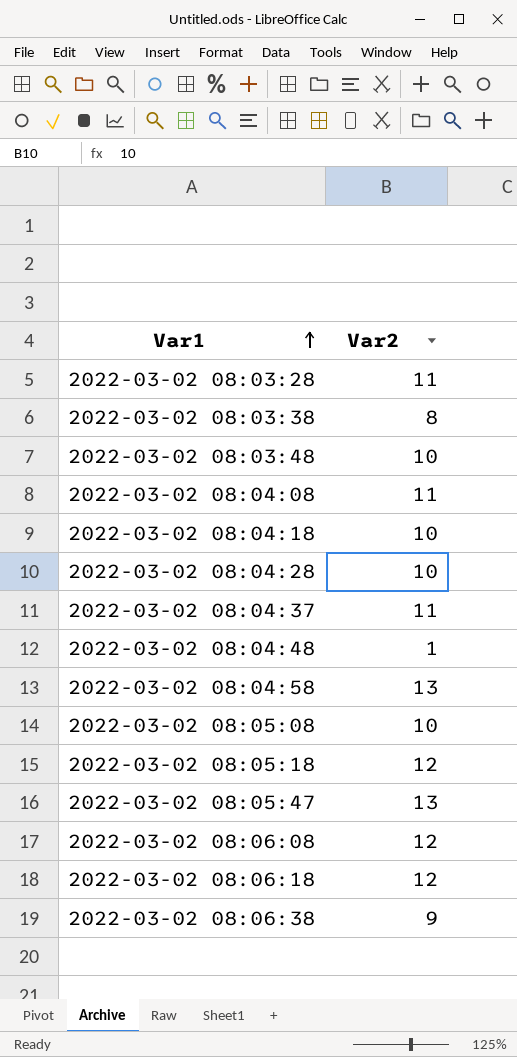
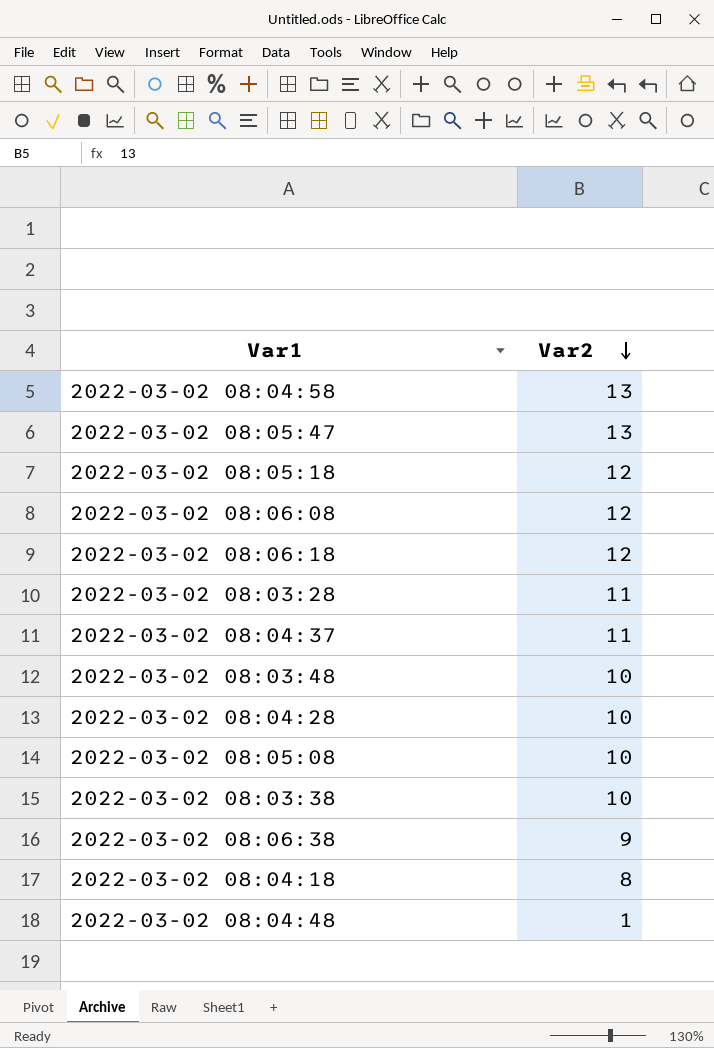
row order: Var1 ascending -> Var2 descending
row 2022-03-02 08:04:08: 11 -> none
2022-03-02 08:03:38 | Var2: 8 -> 10
2022-03-02 08:04:18 | Var2: 10 -> 8

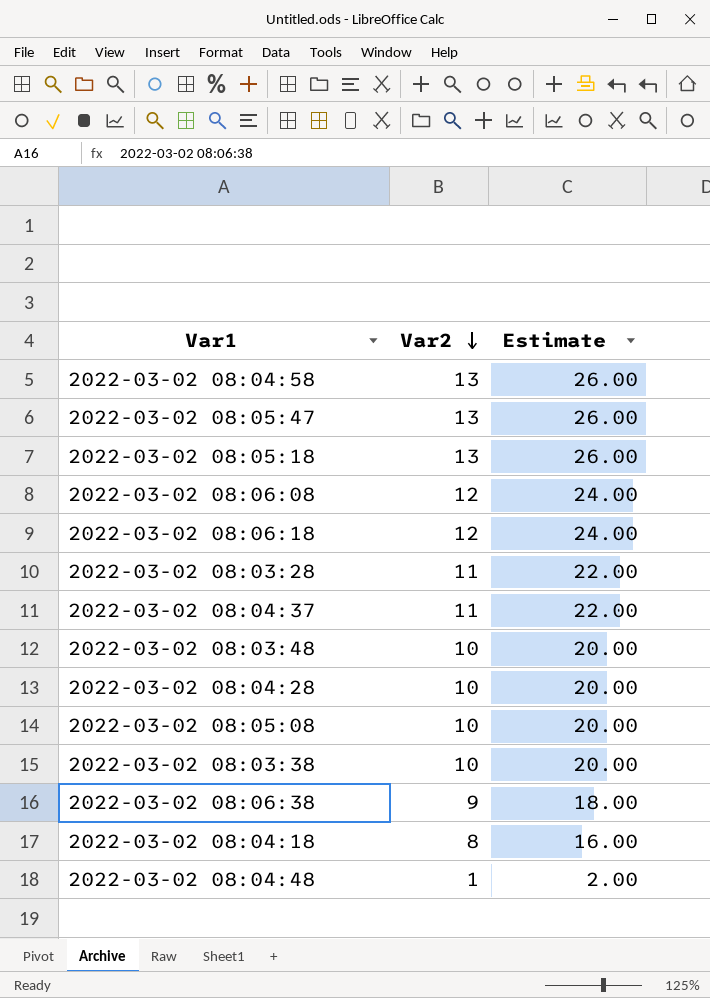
column Estimate | formula: none -> [Var2] * 2
2022-03-02 08:05:18 | Var2: 12 -> 13

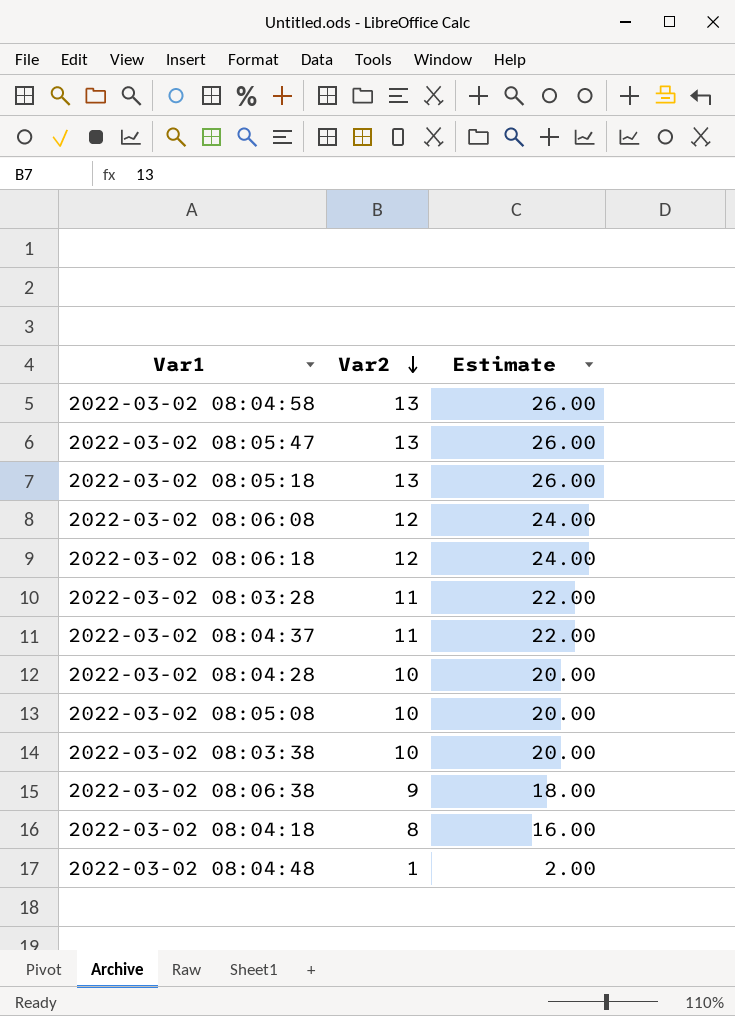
row 2022-03-02 08:03:48: 10 | 20.00 -> none

